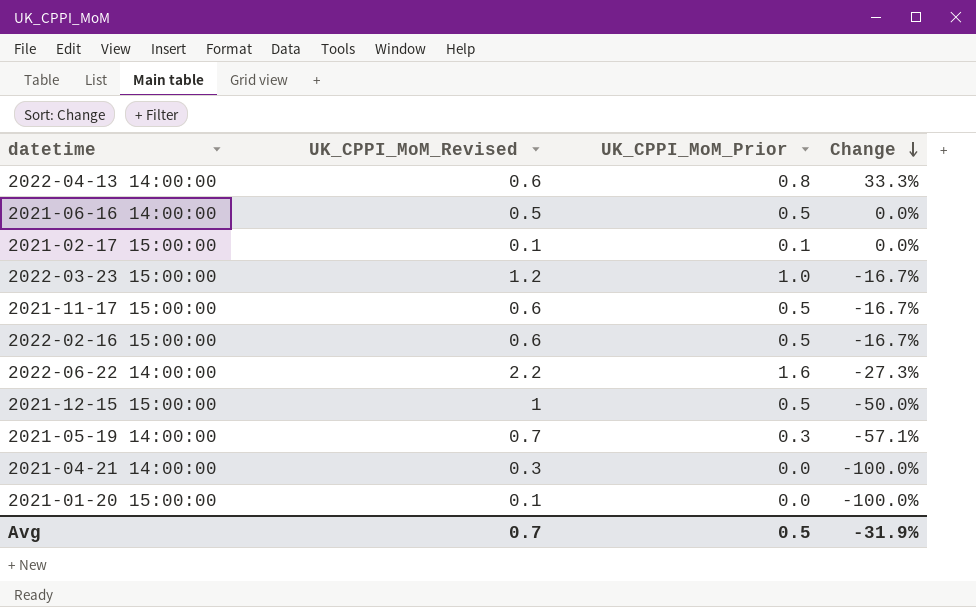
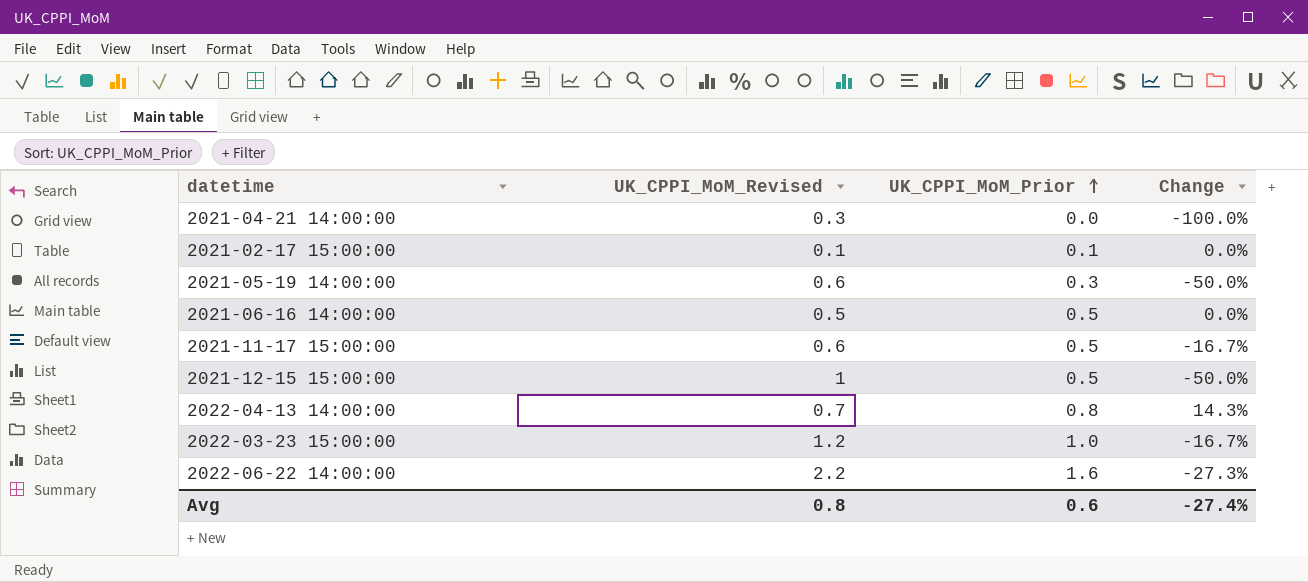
row order: Change descending -> UK_CPPI_MoM_Prior ascending
row 2022-02-16 15:00:00: 0.6 | 0.5 | -16.7% -> none
row 2021-01-20 15:00:00: 0.1 | 0.0 | -100.0% -> none
2021-05-19 14:00:00 | UK_CPPI_MoM_Revised: 0.7 -> 0.6
2021-05-19 14:00:00 | Change: -57.1% -> -50.0%
2022-04-13 14:00:00 | UK_CPPI_MoM_Revised: 0.6 -> 0.7
2022-04-13 14:00:00 | Change: 33.3% -> 14.3%
Avg | UK_CPPI_MoM_Revised: 0.7 -> 0.8
Avg | UK_CPPI_MoM_Prior: 0.5 -> 0.6
Avg | Change: -31.9% -> -27.4%

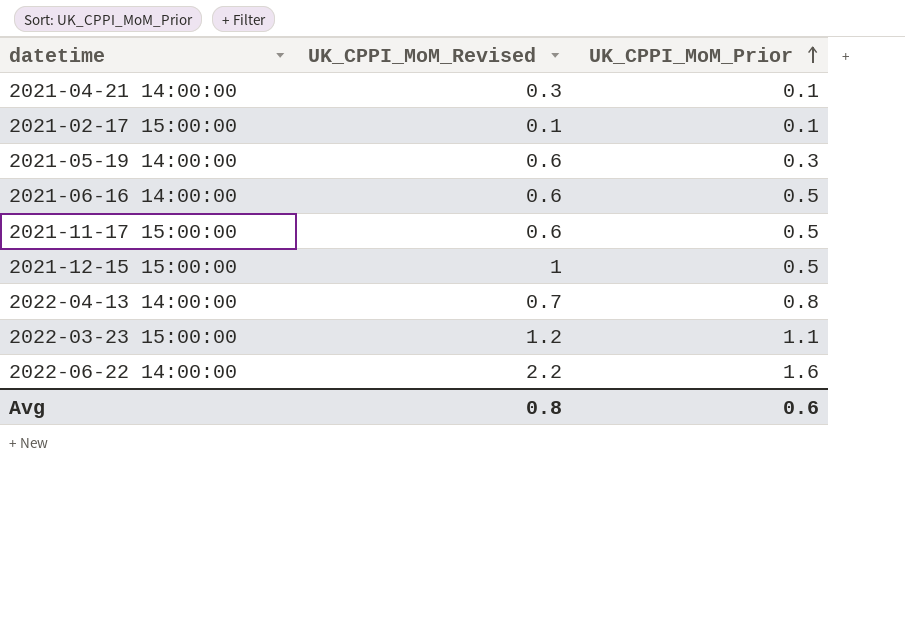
column Change | formula: ([UK_CPPI_MoM_Prior] - [UK_CPPI_MoM_Revised]) / [UK_CPPI_MoM_Revised] -> none
2021-04-21 14:00:00 | UK_CPPI_MoM_Prior: 0.0 -> 0.1
2021-06-16 14:00:00 | UK_CPPI_MoM_Revised: 0.5 -> 0.6
2022-03-23 15:00:00 | UK_CPPI_MoM_Prior: 1.0 -> 1.1

